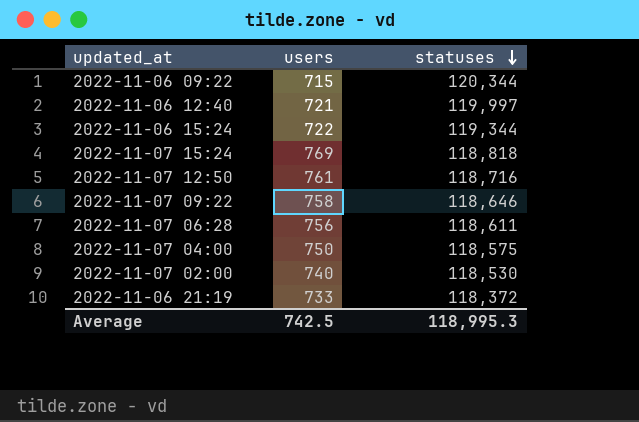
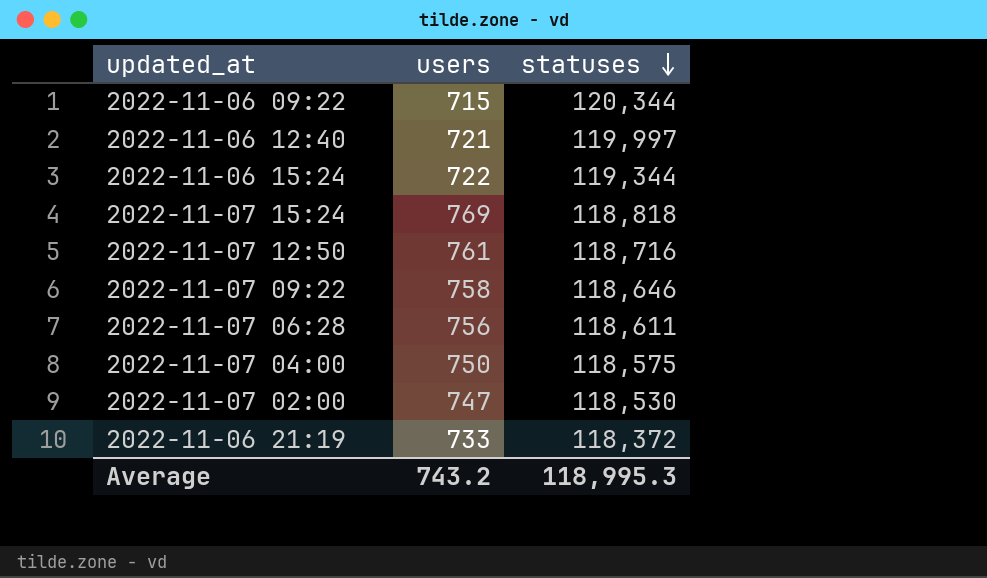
2022-11-07 02:00 | users: 740 -> 747
Average | users: 742.5 -> 743.2

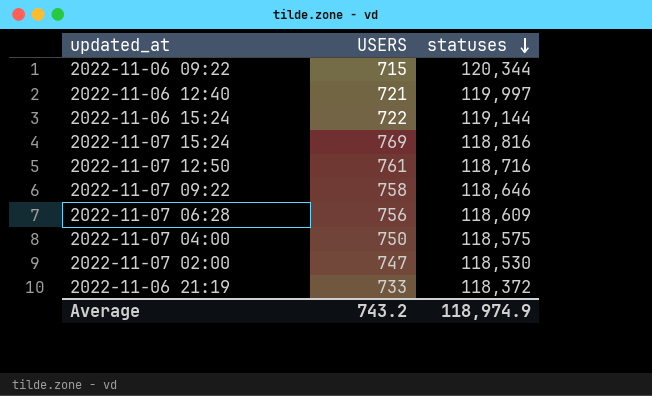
column name: users -> USERS
2022-11-06 15:24 | statuses: 119,344 -> 119,144
2022-11-07 15:24 | statuses: 118,818 -> 118,816
2022-11-07 06:28 | statuses: 118,611 -> 118,609
Average | statuses: 118,995.3 -> 118,974.9

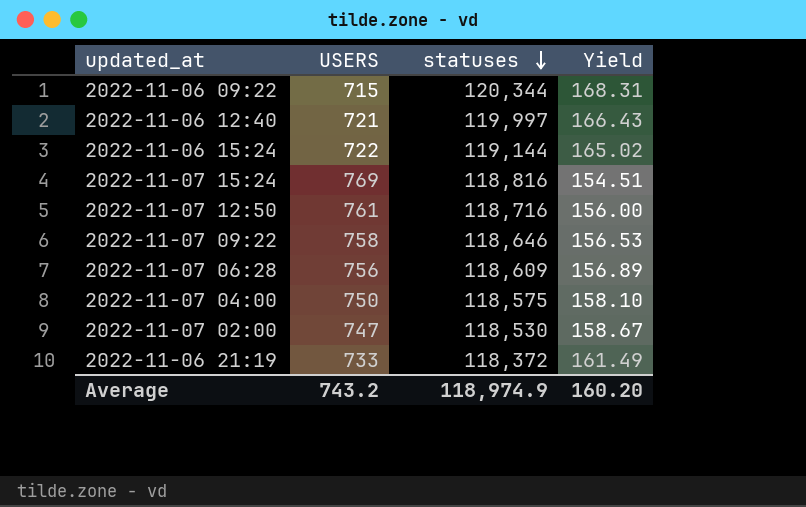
column Yield | formula: none -> [statuses] / [USERS]

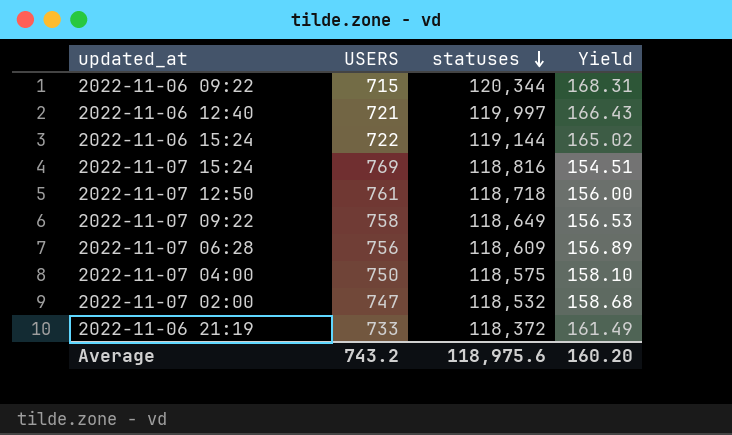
2022-11-07 12:50 | statuses: 118,716 -> 118,718
2022-11-07 09:22 | statuses: 118,646 -> 118,649
2022-11-07 02:00 | statuses: 118,530 -> 118,532
2022-11-07 02:00 | Yield: 158.67 -> 158.68
Average | statuses: 118,974.9 -> 118,975.6

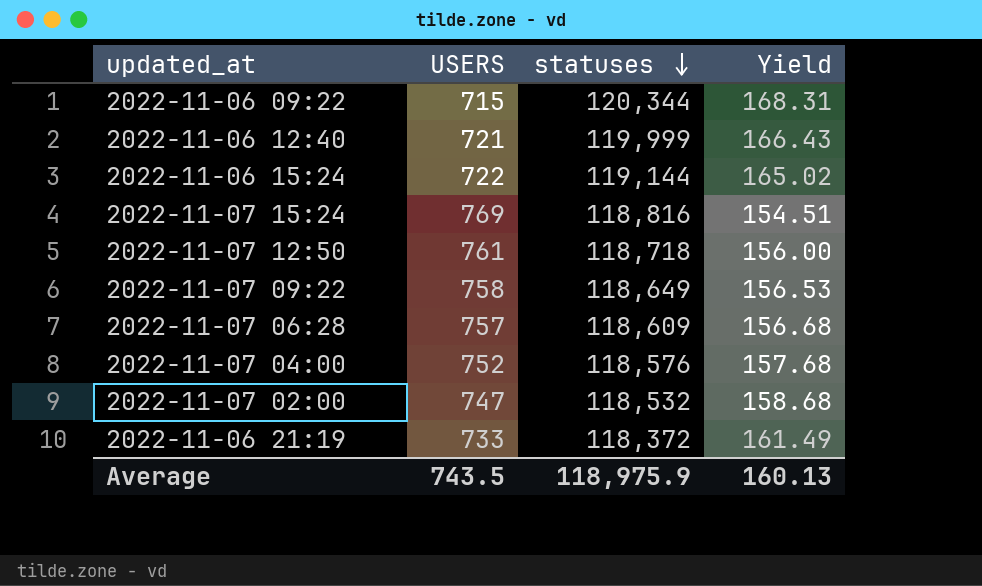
2022-11-06 12:40 | statuses: 119,997 -> 119,999
2022-11-07 06:28 | USERS: 756 -> 757
2022-11-07 06:28 | Yield: 156.89 -> 156.68
2022-11-07 04:00 | USERS: 750 -> 752
2022-11-07 04:00 | statuses: 118,575 -> 118,576
2022-11-07 04:00 | Yield: 158.10 -> 157.68
Average | USERS: 743.2 -> 743.5
Average | statuses: 118,975.6 -> 118,975.9
Average | Yield: 160.20 -> 160.13

